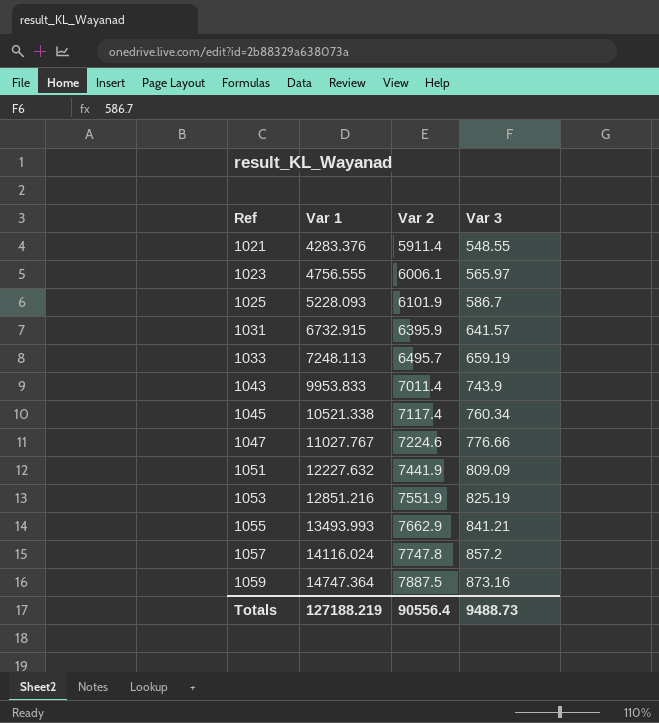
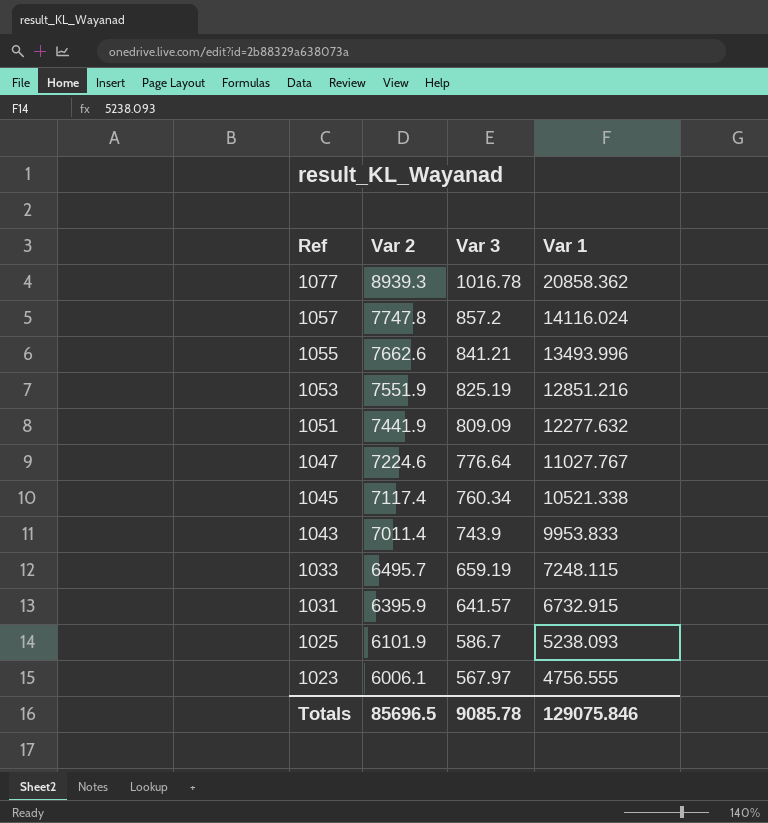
row order: Ref ascending -> Ref descending
column Var 1 | position: 2 -> 4
row 1021: 4283.376 | 5911.4 | 548.55 -> none
row 1059: 14747.364 | 7887.5 | 873.16 -> none
row 1077: none -> 8939.3 | 1016.78 | 20858.362
1055 | Var 2: 7662.9 -> 7662.6
1055 | Var 1: 13493.993 -> 13493.996
1051 | Var 1: 12227.632 -> 12277.632
1047 | Var 3: 776.66 -> 776.64
1033 | Var 1: 7248.113 -> 7248.115
1025 | Var 1: 5228.093 -> 5238.093
1023 | Var 3: 565.97 -> 567.97
Totals | Var 2: 90556.4 -> 85696.5
Totals | Var 3: 9488.73 -> 9085.78
Totals | Var 1: 127188.219 -> 129075.846

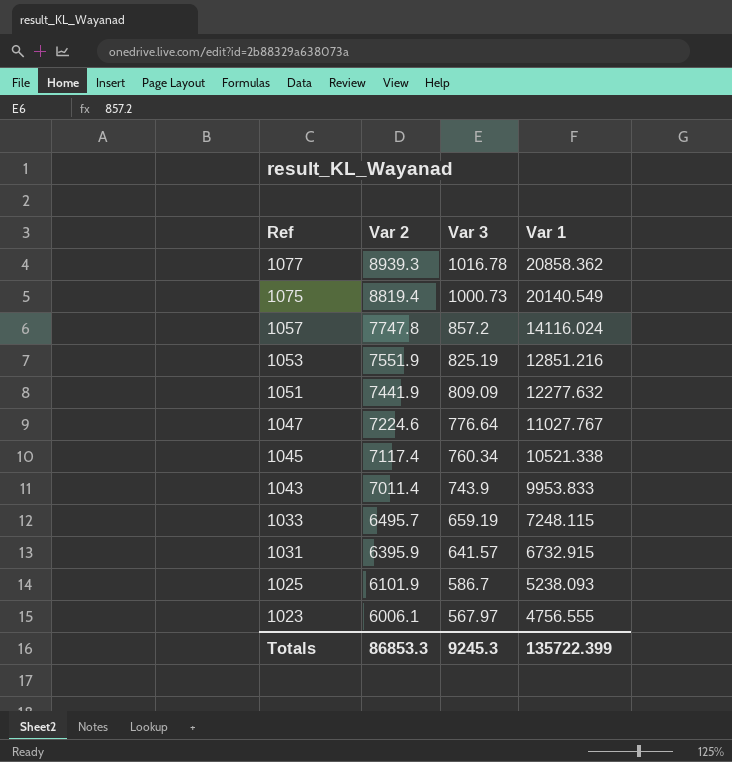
row 1055: 7662.6 | 841.21 | 13493.996 -> none
row 1075: none -> 8819.4 | 1000.73 | 20140.549
Totals | Var 2: 85696.5 -> 86853.3
Totals | Var 3: 9085.78 -> 9245.3
Totals | Var 1: 129075.846 -> 135722.399

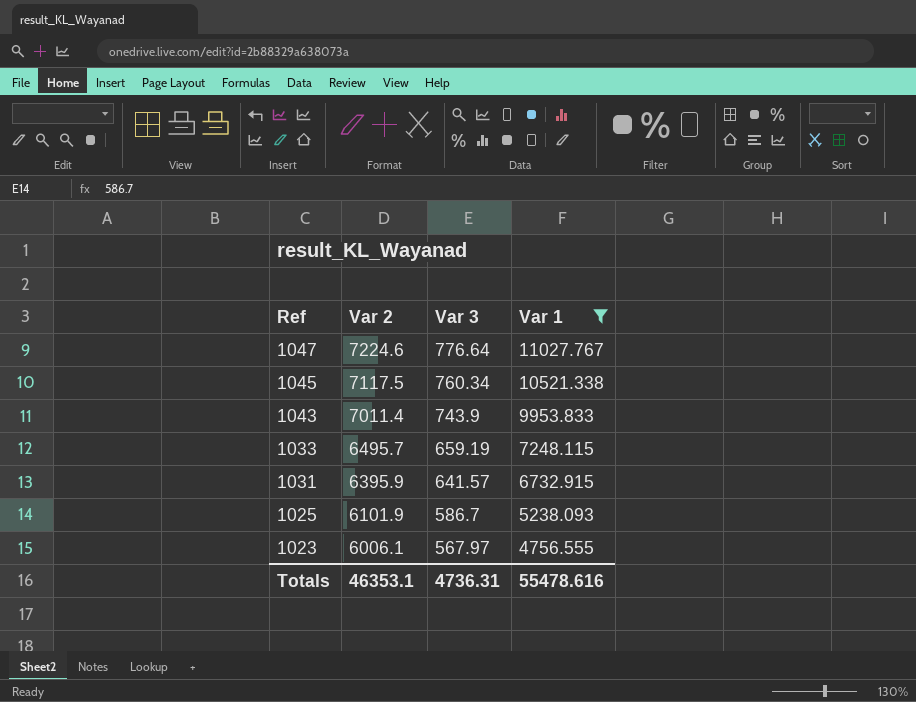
filter: none -> Var 1 <= 11027.767
1045 | Var 2: 7117.4 -> 7117.5
Totals | Var 2: 86853.3 -> 46353.1
Totals | Var 3: 9245.3 -> 4736.31
Totals | Var 1: 135722.399 -> 55478.616

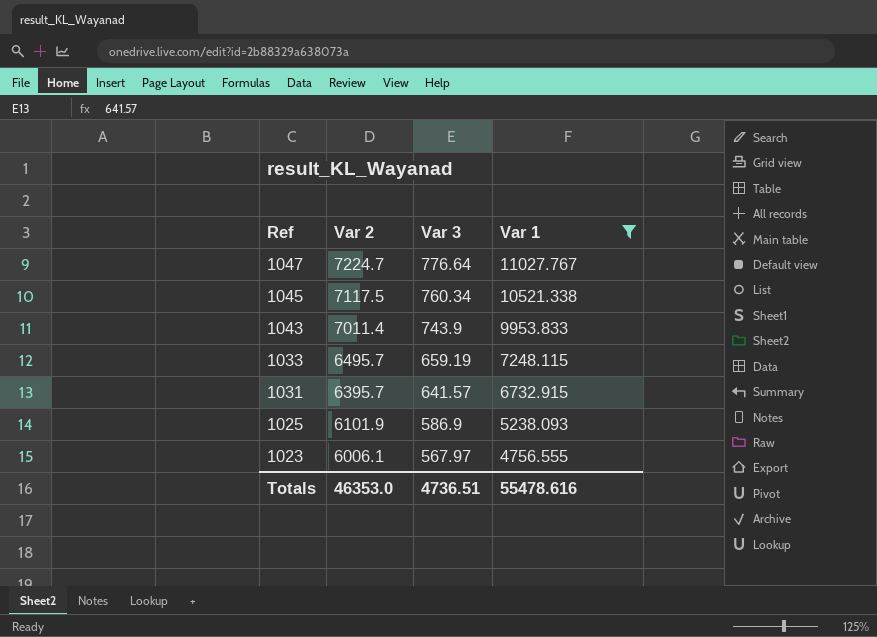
1047 | Var 2: 7224.6 -> 7224.7
1031 | Var 2: 6395.9 -> 6395.7
1025 | Var 3: 586.7 -> 586.9
Totals | Var 2: 46353.1 -> 46353.0
Totals | Var 3: 4736.31 -> 4736.51

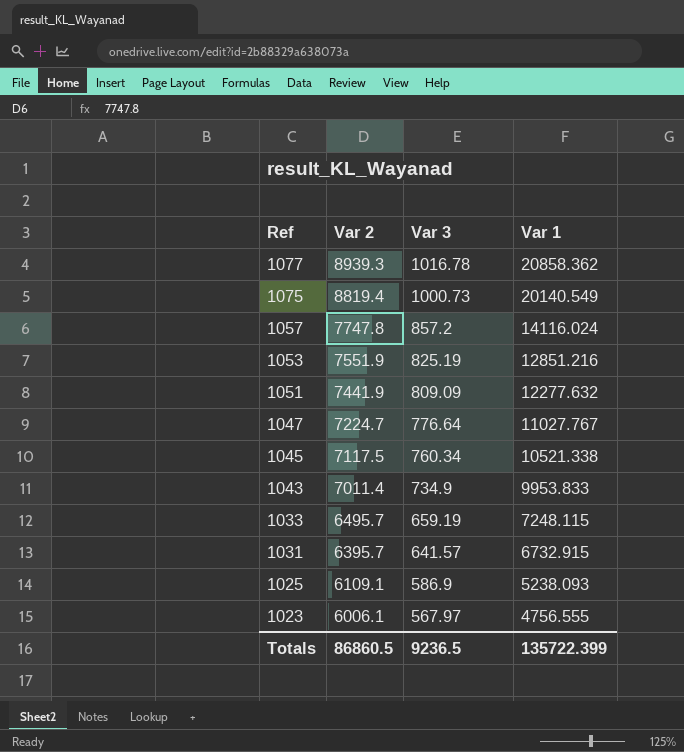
filter: Var 1 <= 11027.767 -> none
1043 | Var 3: 743.9 -> 734.9
1025 | Var 2: 6101.9 -> 6109.1
Totals | Var 2: 46353.0 -> 86860.5
Totals | Var 3: 4736.51 -> 9236.5
Totals | Var 1: 55478.616 -> 135722.399

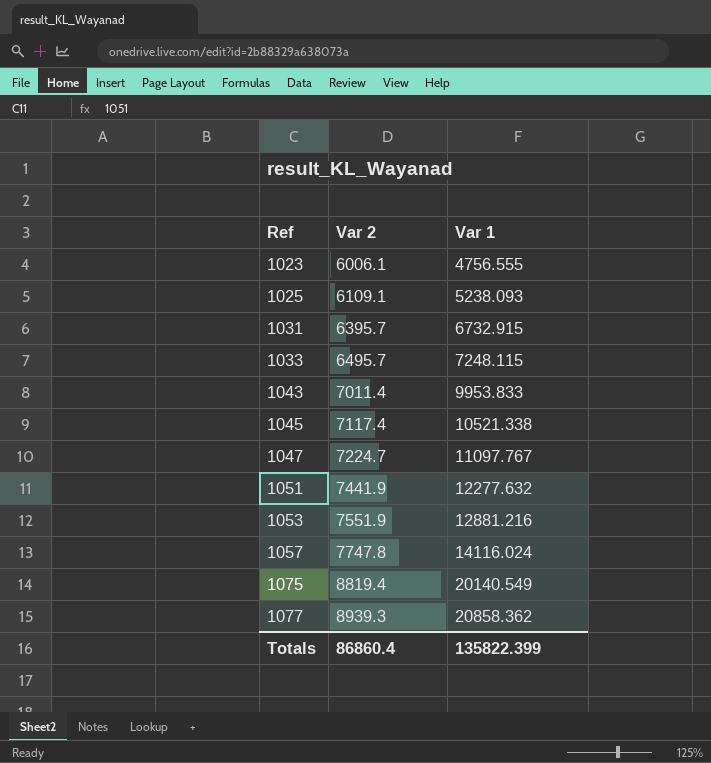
row order: Ref descending -> Ref ascending
column Var 3 | position: 3 -> none
1045 | Var 2: 7117.5 -> 7117.4
1047 | Var 1: 11027.767 -> 11097.767
1053 | Var 1: 12851.216 -> 12881.216
Totals | Var 2: 86860.5 -> 86860.4
Totals | Var 1: 135722.399 -> 135822.399

